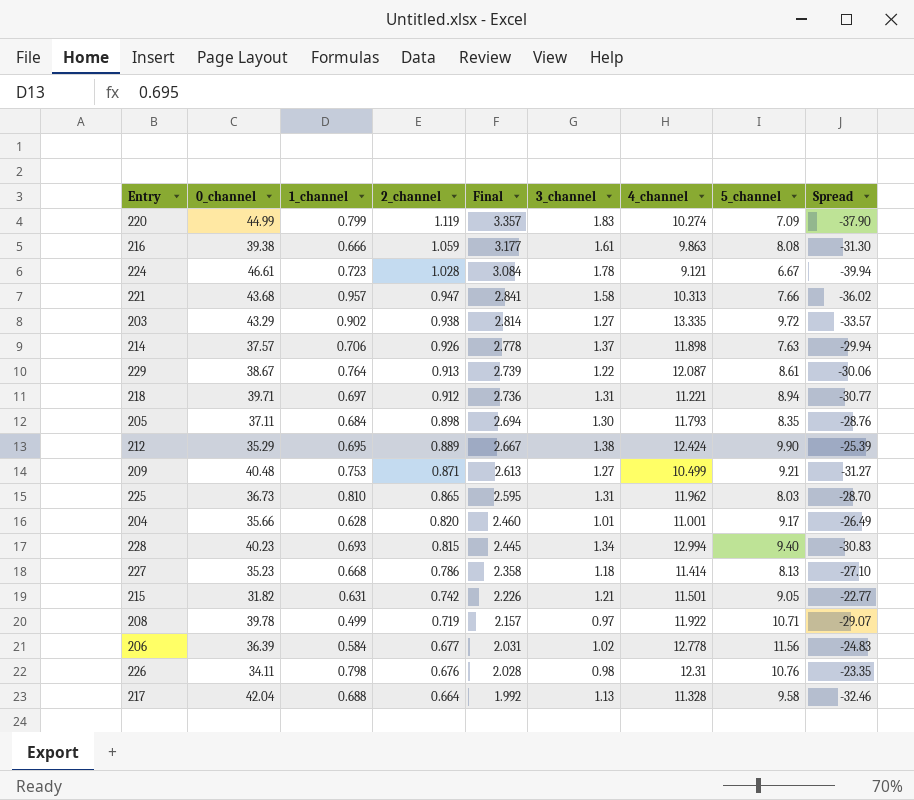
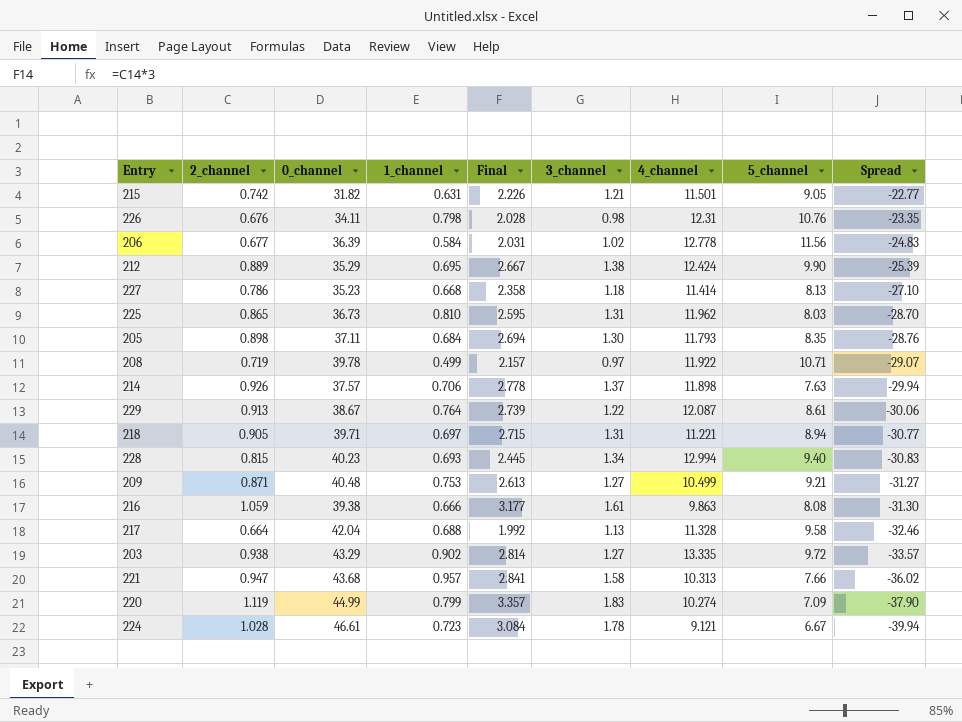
row order: 2_channel descending -> Spread descending
column 2_channel | position: 4 -> 2
row 204: 35.66 | 0.628 | 0.820 | 2.460 | 1.01 | 11.001 | 9.17 | -26.49 -> none
218 | 2_channel: 0.912 -> 0.905
218 | Final: 2.736 -> 2.715

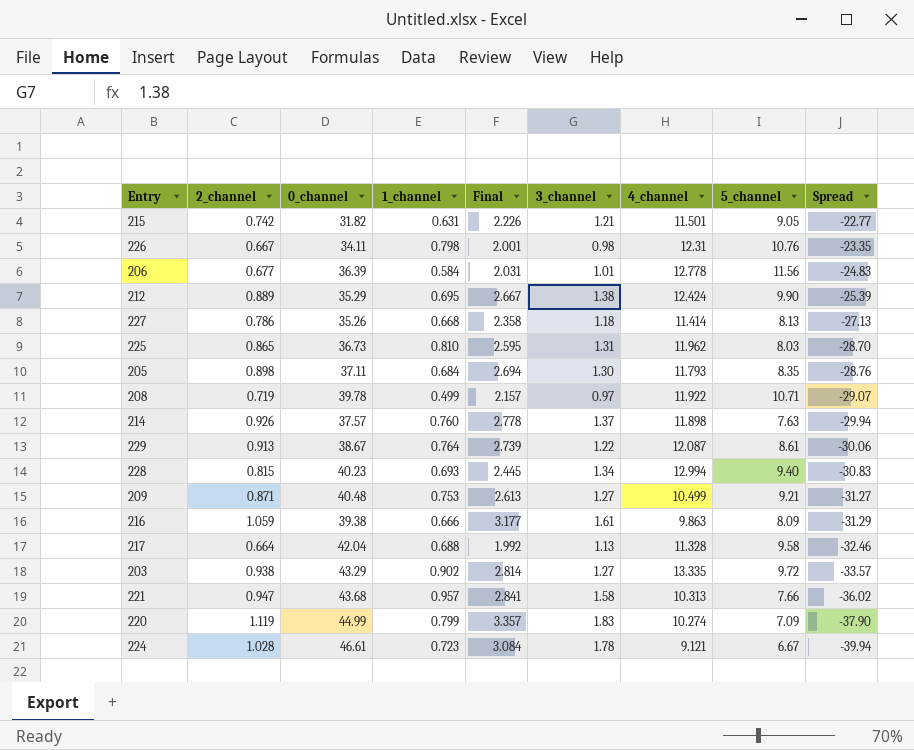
row 218: 0.905 | 39.71 | 0.697 | 2.715 | 1.31 | 11.221 | 8.94 | -30.77 -> none
226 | 2_channel: 0.676 -> 0.667
226 | Final: 2.028 -> 2.001
206 | 3_channel: 1.02 -> 1.01
227 | 0_channel: 35.23 -> 35.26
227 | Spread: -27.10 -> -27.13
214 | 1_channel: 0.706 -> 0.760
216 | 5_channel: 8.08 -> 8.09
216 | Spread: -31.30 -> -31.29

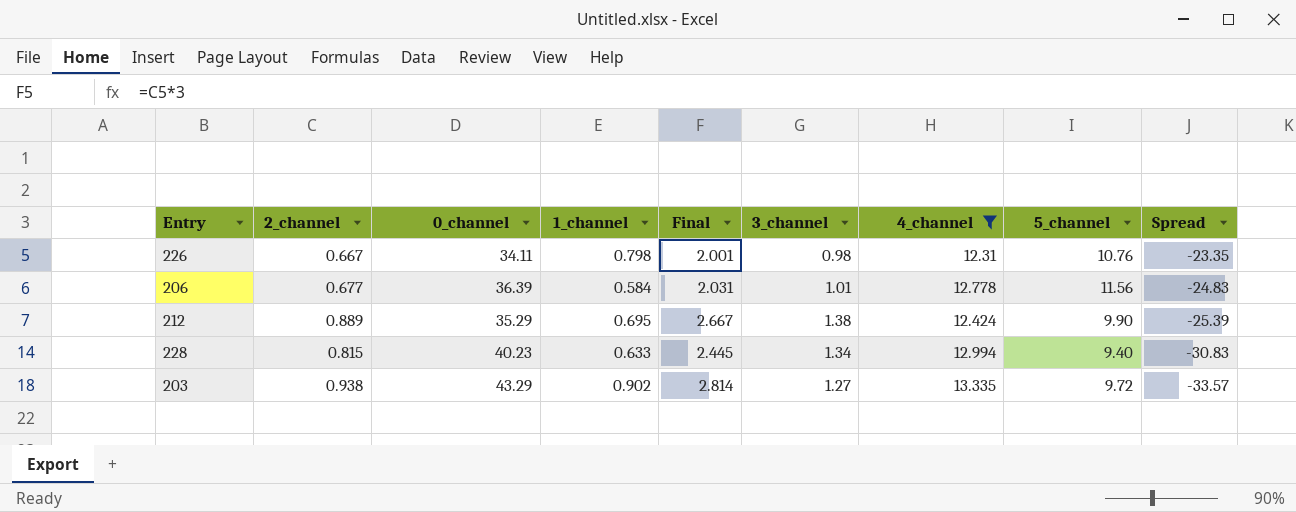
filter: none -> 4_channel >= 12.31
228 | 1_channel: 0.693 -> 0.633

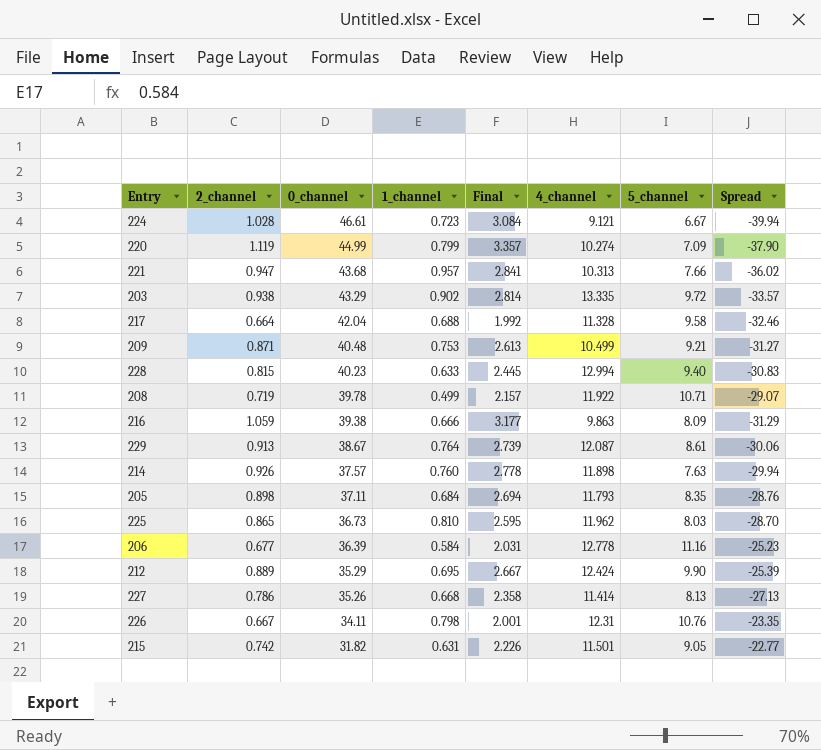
filter: 4_channel >= 12.31 -> none
row order: Spread descending -> 0_channel descending
column 3_channel | position: 6 -> none
206 | 5_channel: 11.56 -> 11.16
206 | Spread: -24.83 -> -25.23

